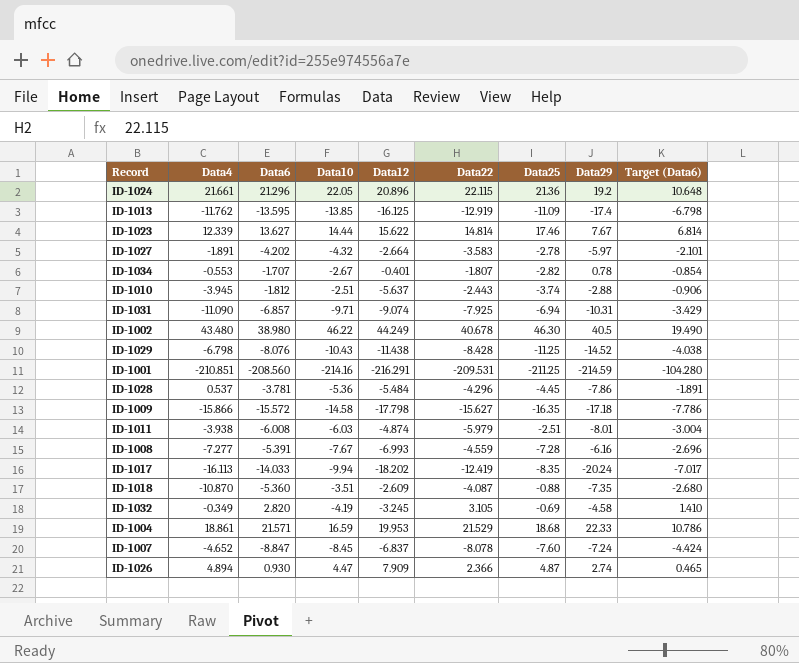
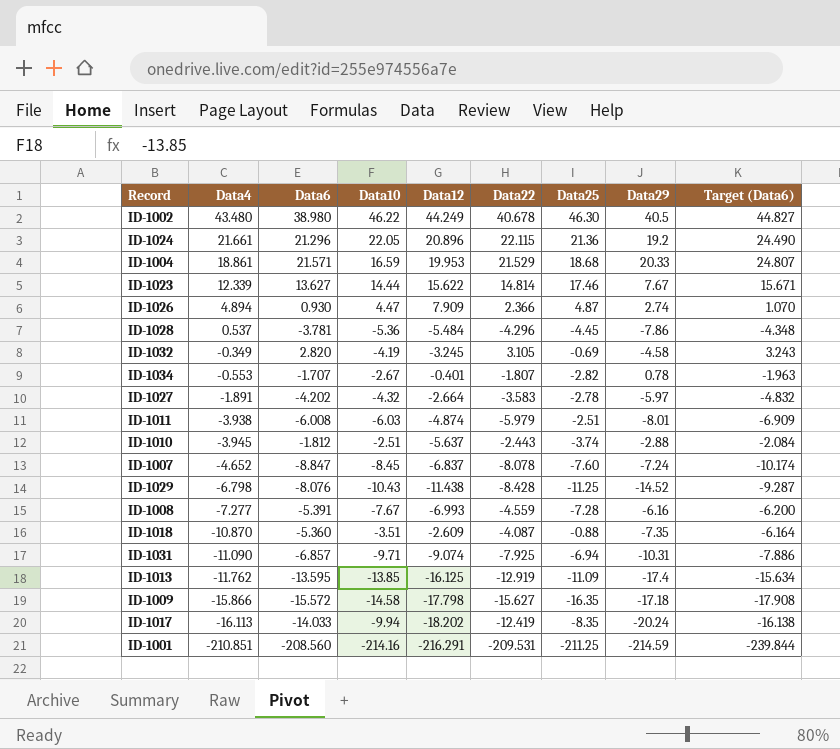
row order: none -> Data4 descending
column Target (Data6) | formula: [Data6] * 0.5 -> [Data6] * 1.15
ID-1004 | Data29: 22.33 -> 20.33

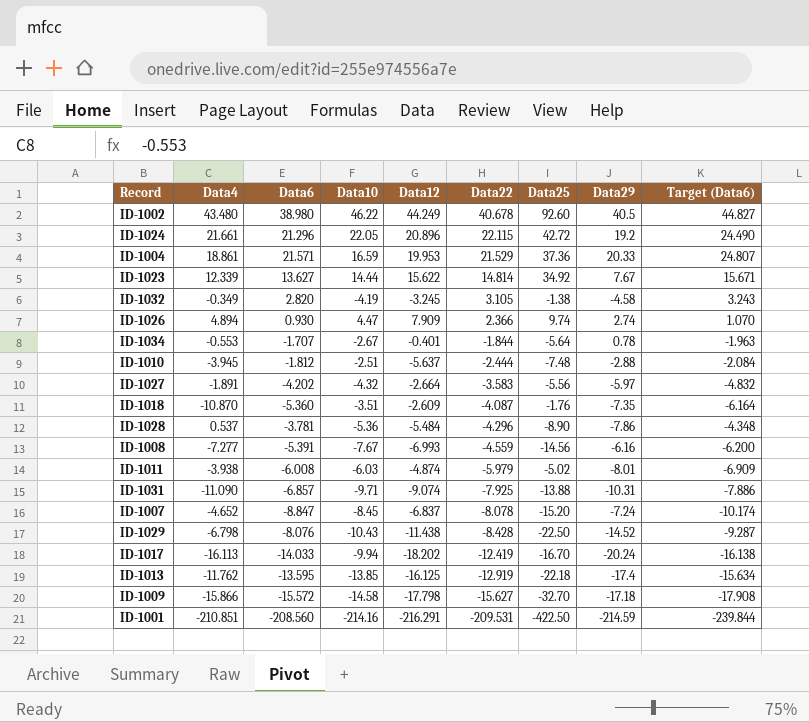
row order: Data4 descending -> Data22 descending
ID-1002 | Data25: 46.30 -> 92.60
ID-1024 | Data25: 21.36 -> 42.72
ID-1004 | Data25: 18.68 -> 37.36
ID-1023 | Data25: 17.46 -> 34.92
ID-1032 | Data25: -0.69 -> -1.38
ID-1026 | Data25: 4.87 -> 9.74
ID-1034 | Data22: -1.807 -> -1.844
ID-1034 | Data25: -2.82 -> -5.64
ID-1010 | Data22: -2.443 -> -2.444
ID-1010 | Data25: -3.74 -> -7.48
ID-1027 | Data25: -2.78 -> -5.56
ID-1018 | Data25: -0.88 -> -1.76
ID-1028 | Data25: -4.45 -> -8.90
ID-1008 | Data25: -7.28 -> -14.56
ID-1011 | Data25: -2.51 -> -5.02
ID-1031 | Data25: -6.94 -> -13.88
ID-1007 | Data25: -7.60 -> -15.20
ID-1029 | Data25: -11.25 -> -22.50
ID-1017 | Data25: -8.35 -> -16.70
ID-1013 | Data25: -11.09 -> -22.18
ID-1009 | Data25: -16.35 -> -32.70
ID-1001 | Data25: -211.25 -> -422.50

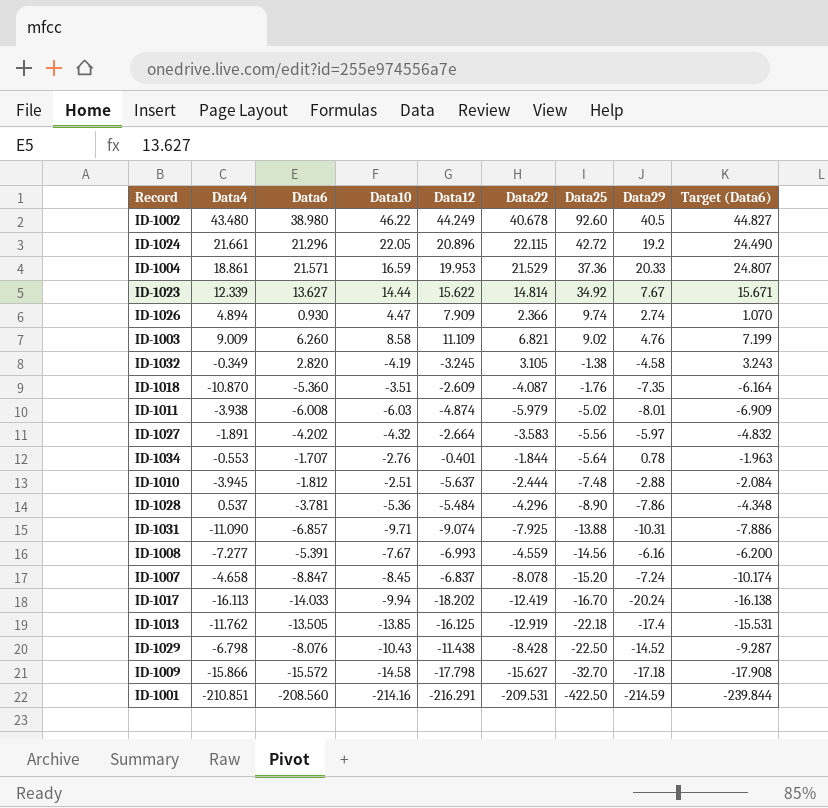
row order: Data22 descending -> Data25 descending
row ID-1003: none -> 9.009 | 6.260 | 8.58 | 11.109 | 6.821 | 9.02 | 4.76 | 7.199
ID-1034 | Data10: -2.67 -> -2.76
ID-1007 | Data4: -4.652 -> -4.658
ID-1013 | Data6: -13.595 -> -13.505
ID-1013 | Target (Data6): -15.634 -> -15.531

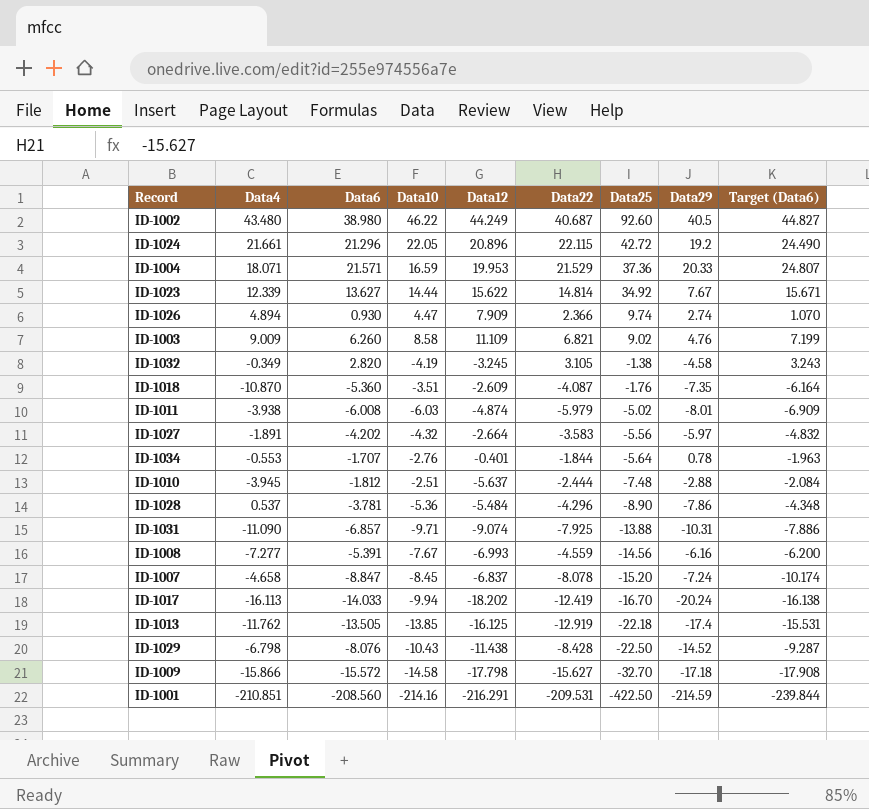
ID-1002 | Data22: 40.678 -> 40.687
ID-1004 | Data4: 18.861 -> 18.071

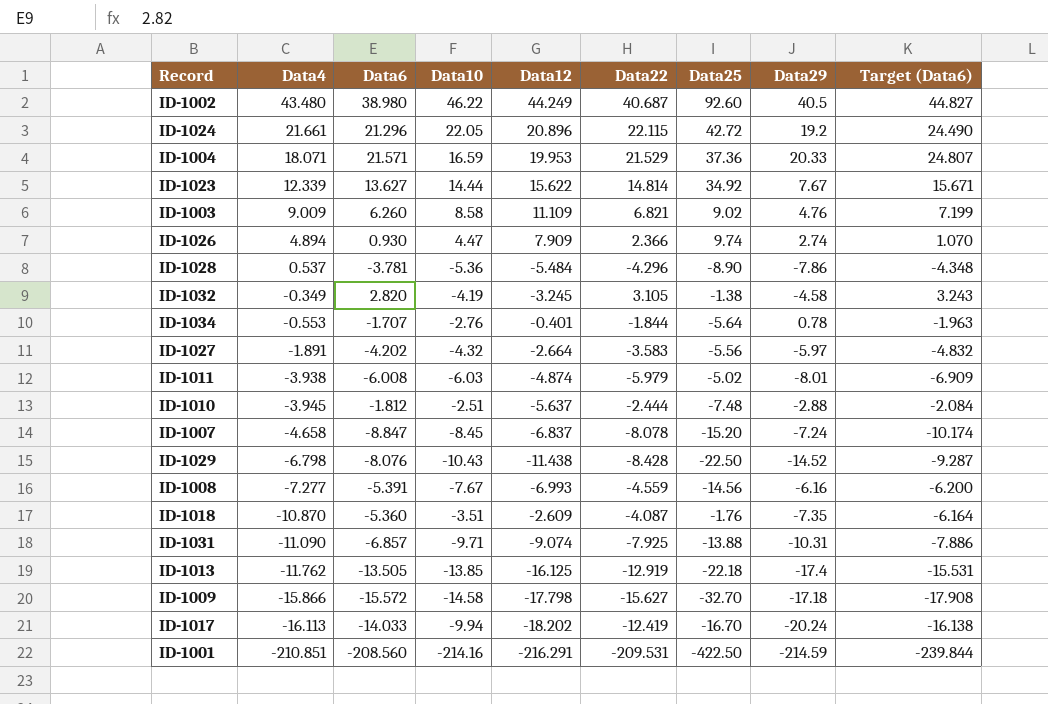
row order: Data25 descending -> Data4 descending

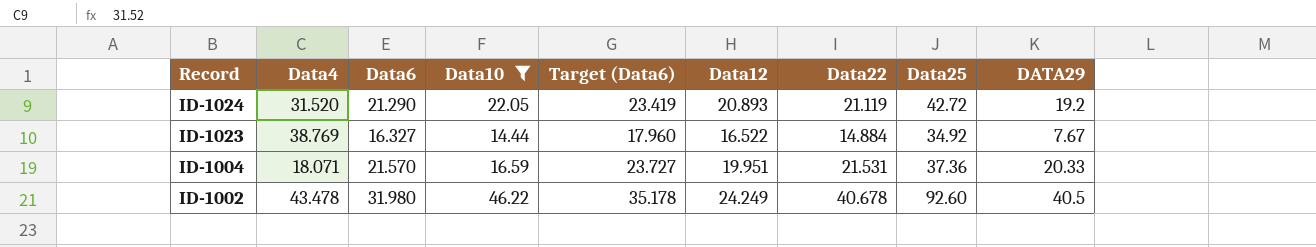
filter: none -> Data10 >= 14.44
row order: Data4 descending -> Record descending
column Target (Data6) | formula: [Data6] * 1.15 -> [Data6] * 1.1
column Target (Data6) | position: 9 -> 5
column name: Data29 -> DATA29
ID-1024 | Data4: 21.661 -> 31.520
ID-1024 | Data6: 21.296 -> 21.290
ID-1024 | Data12: 20.896 -> 20.893
ID-1024 | Data22: 22.115 -> 21.119
ID-1023 | Data4: 12.339 -> 38.769
ID-1023 | Data6: 13.627 -> 16.327
ID-1023 | Data12: 15.622 -> 16.522
ID-1023 | Data22: 14.814 -> 14.884
ID-1004 | Data6: 21.571 -> 21.570
ID-1004 | Data12: 19.953 -> 19.951
ID-1004 | Data22: 21.529 -> 21.531
ID-1002 | Data4: 43.480 -> 43.478
ID-1002 | Data6: 38.980 -> 31.980
ID-1002 | Data12: 44.249 -> 24.249
ID-1002 | Data22: 40.687 -> 40.678

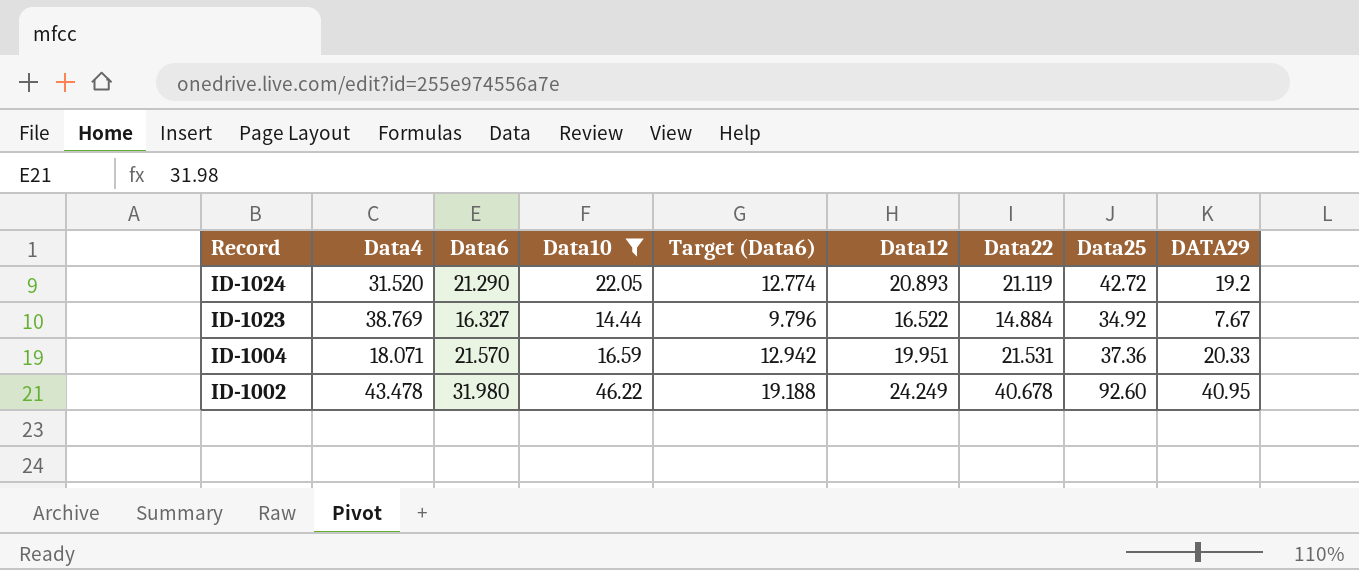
column Target (Data6) | formula: [Data6] * 1.1 -> [Data6] * 0.6
ID-1002 | DATA29: 40.5 -> 40.95

